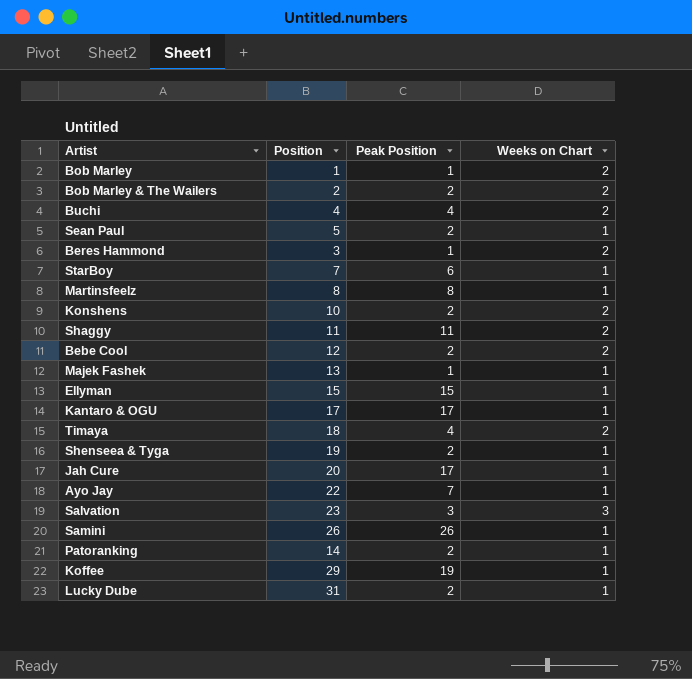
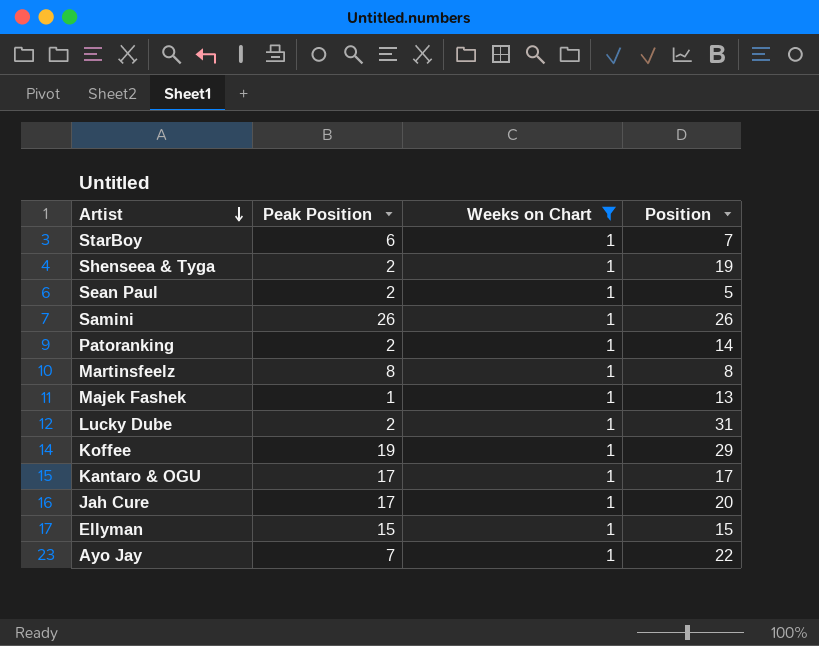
filter: none -> Weeks on Chart = 1
row order: none -> Artist descending
column Position | position: 2 -> 4

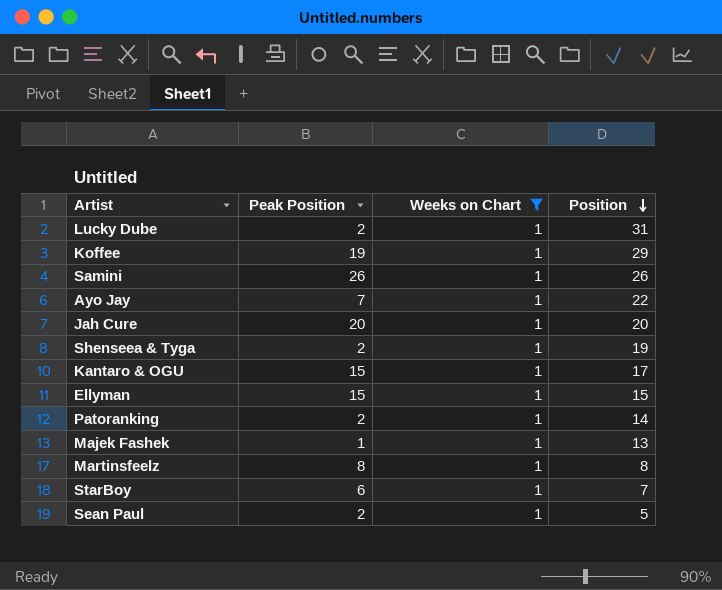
row order: Artist descending -> Position descending
Jah Cure | Peak Position: 17 -> 20
Kantaro & OGU | Peak Position: 17 -> 15

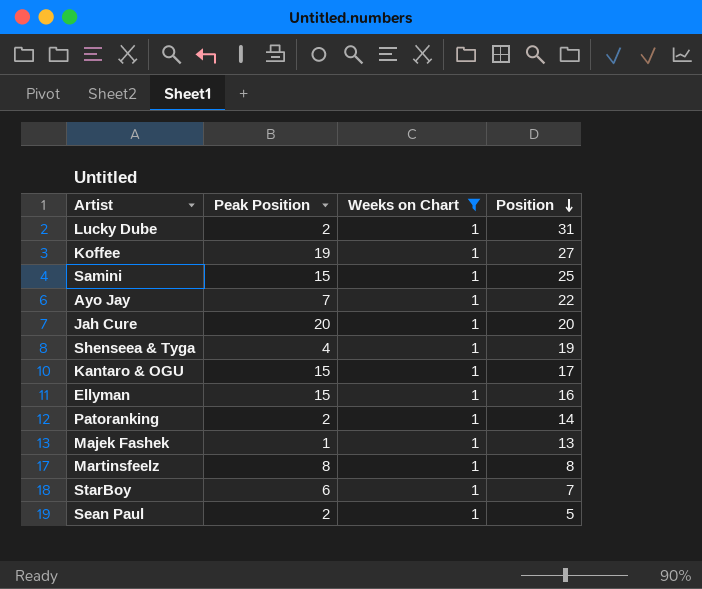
Koffee | Position: 29 -> 27
Samini | Peak Position: 26 -> 15
Samini | Position: 26 -> 25
Shenseea & Tyga | Peak Position: 2 -> 4
Ellyman | Position: 15 -> 16

